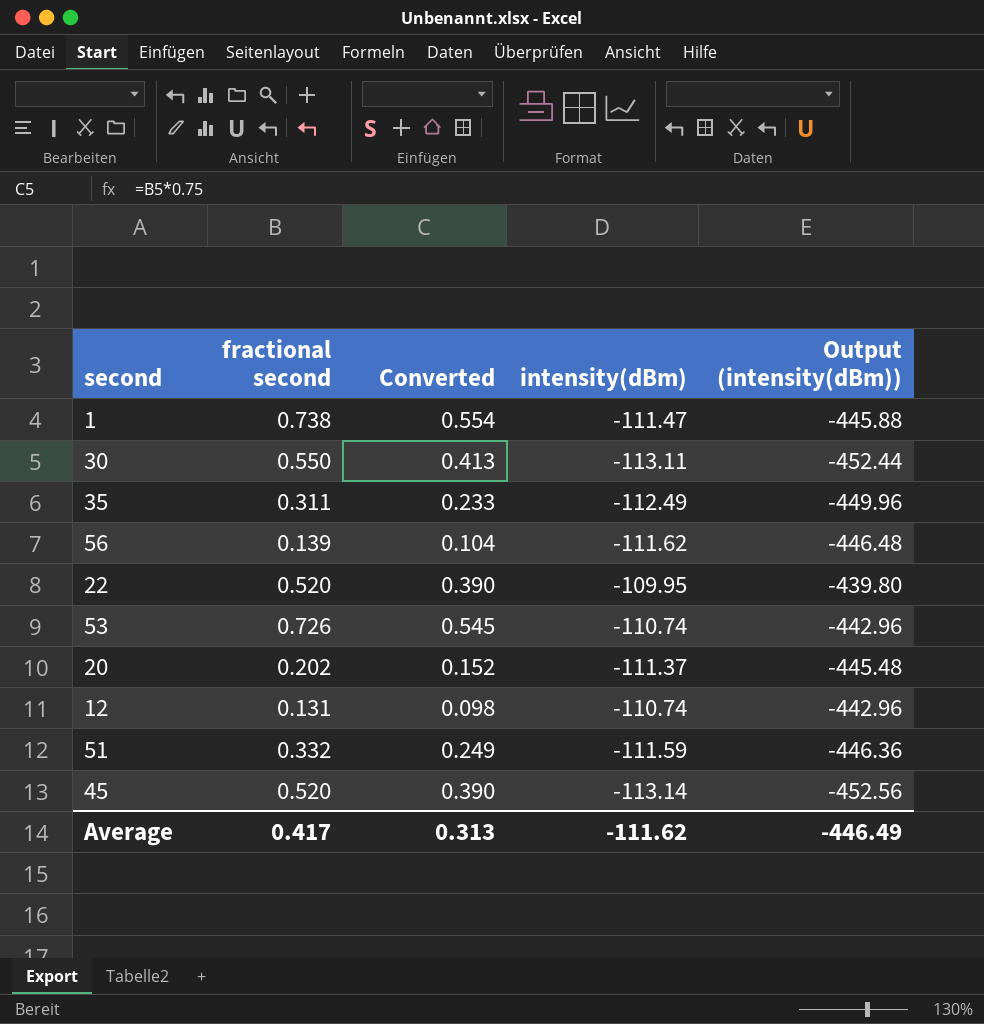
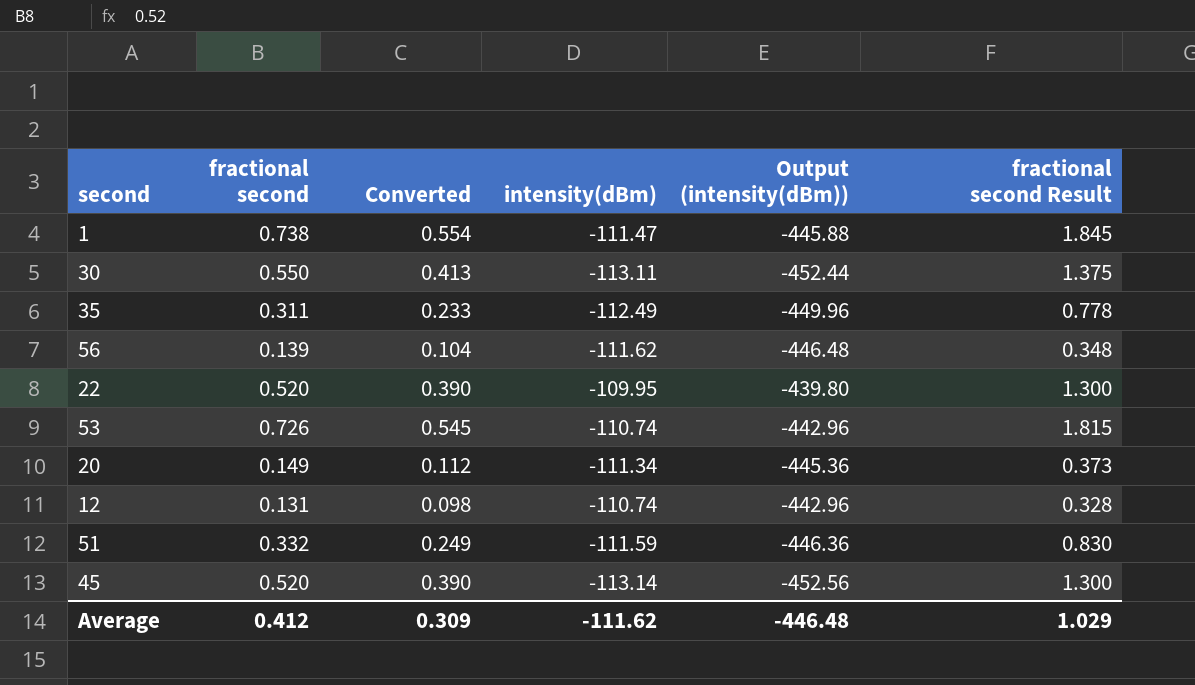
column fractional second Result | formula: none -> [fractional second] * 2.5
20 | fractional second: 0.202 -> 0.149
20 | Converted: 0.152 -> 0.112
20 | intensity(dBm): -111.37 -> -111.34
20 | Output (intensity(dBm)): -445.48 -> -445.36
Average | fractional second: 0.417 -> 0.412
Average | Converted: 0.313 -> 0.309
Average | Output (intensity(dBm)): -446.49 -> -446.48

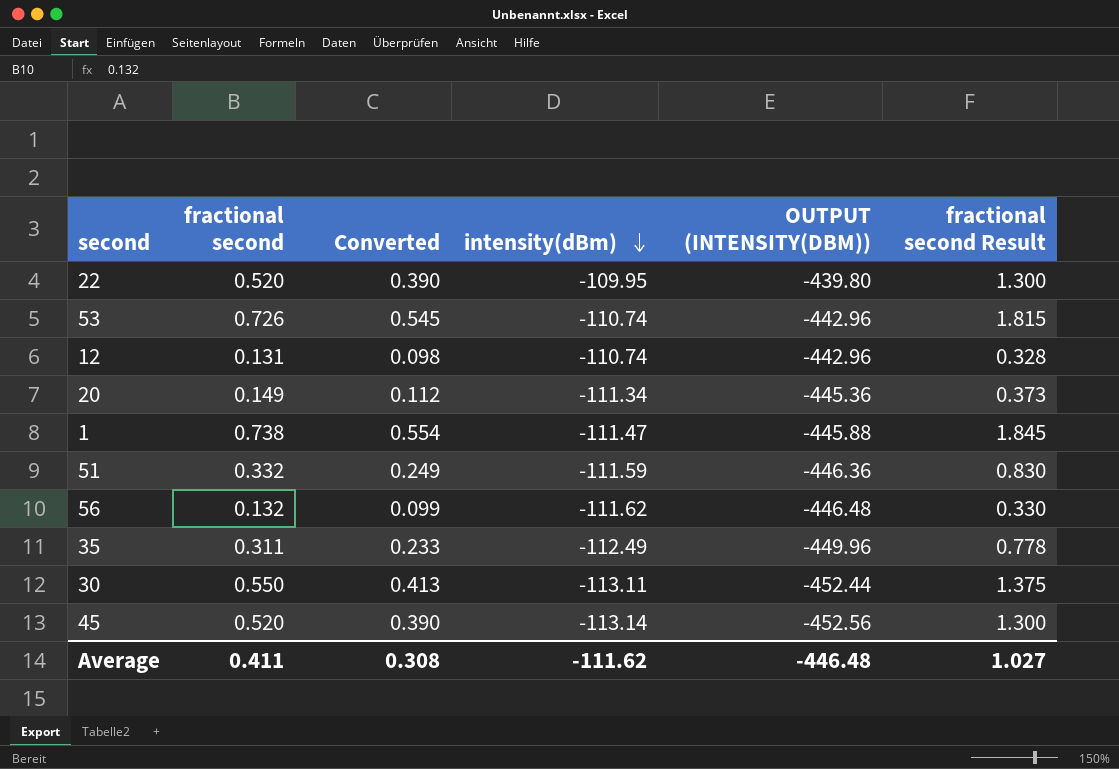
row order: none -> intensity(dBm) descending
column name: Output (intensity(dBm)) -> OUTPUT (INTENSITY(DBM))
56 | fractional second: 0.139 -> 0.132
56 | Converted: 0.104 -> 0.099
56 | fractional second Result: 0.348 -> 0.330
Average | fractional second: 0.412 -> 0.411
Average | Converted: 0.309 -> 0.308
Average | fractional second Result: 1.029 -> 1.027

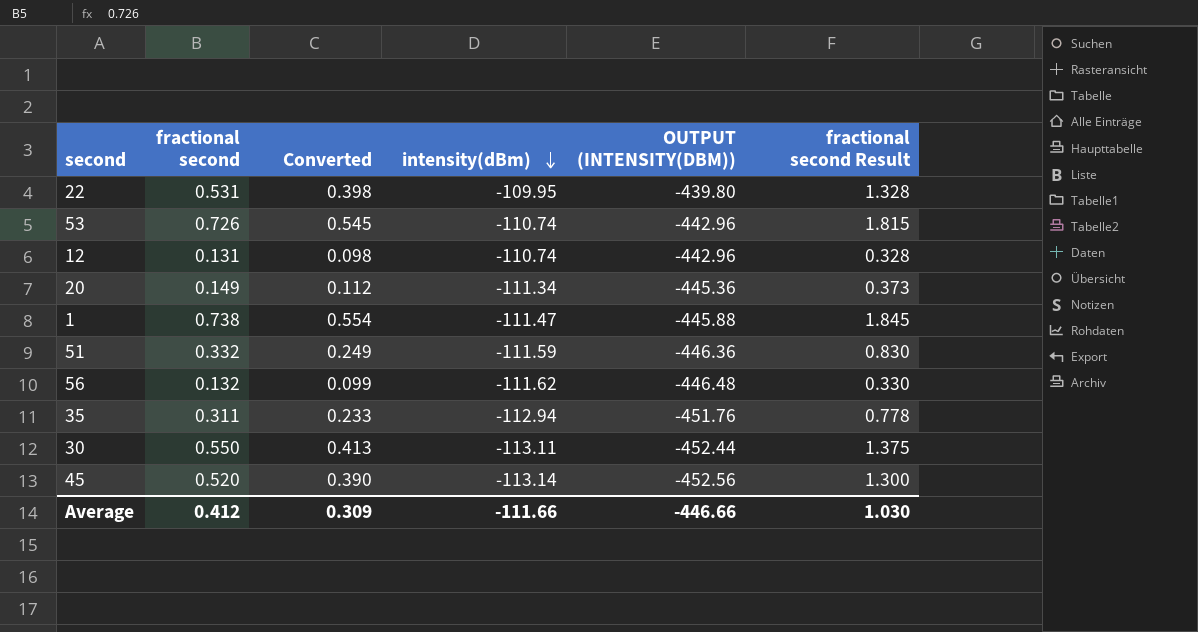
22 | fractional second: 0.520 -> 0.531
22 | Converted: 0.390 -> 0.398
22 | fractional second Result: 1.300 -> 1.328
35 | intensity(dBm): -112.49 -> -112.94
35 | OUTPUT (INTENSITY(DBM)): -449.96 -> -451.76
Average | fractional second: 0.411 -> 0.412
Average | Converted: 0.308 -> 0.309
Average | intensity(dBm): -111.62 -> -111.66
Average | OUTPUT (INTENSITY(DBM)): -446.48 -> -446.66
Average | fractional second Result: 1.027 -> 1.030

